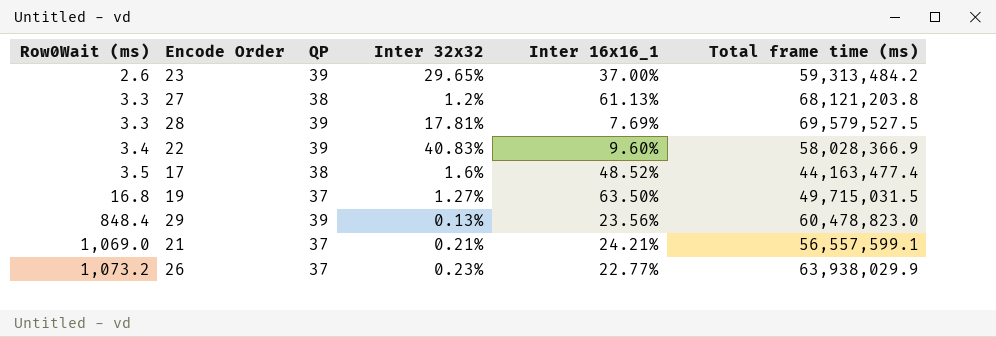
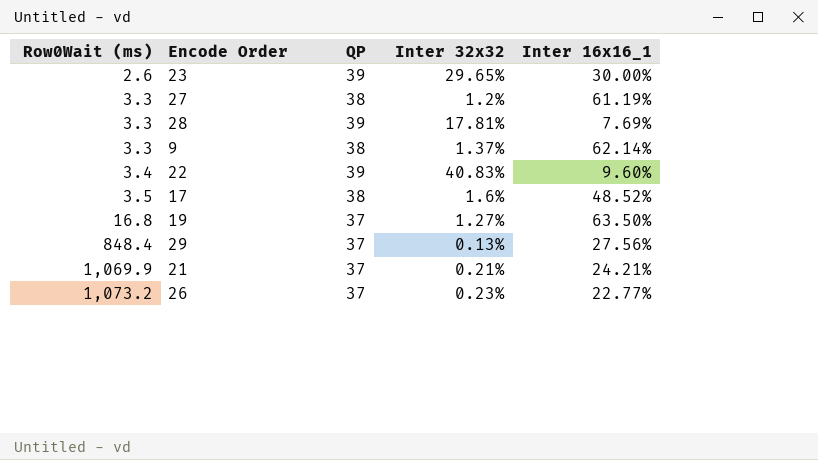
column Total frame time (ms) | position: 6 -> none
23 | Inter 16x16_1: 37.00% -> 30.00%
27 | Inter 16x16_1: 61.13% -> 61.19%
row 9: none -> 3.3 | 38 | 1.37% | 62.14%
29 | QP: 39 -> 37
29 | Inter 16x16_1: 23.56% -> 27.56%
21 | Row0Wait (ms): 1,069.0 -> 1,069.9

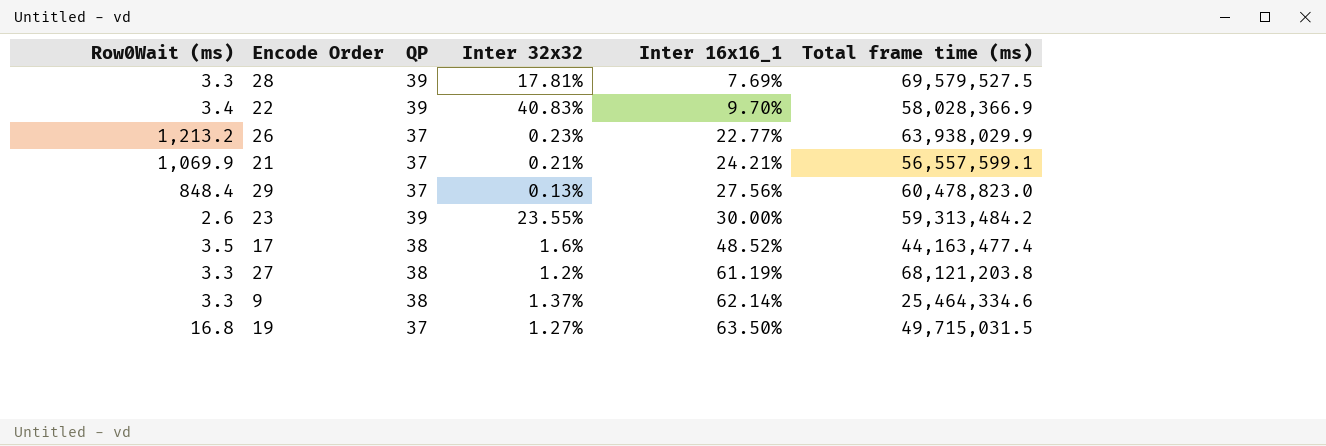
row order: Row0Wait (ms) ascending -> Inter 16x16_1 ascending
column Total frame time (ms) | position: none -> 6
22 | Inter 16x16_1: 9.60% -> 9.70%
26 | Row0Wait (ms): 1,073.2 -> 1,213.2
23 | Inter 32x32: 29.65% -> 23.55%

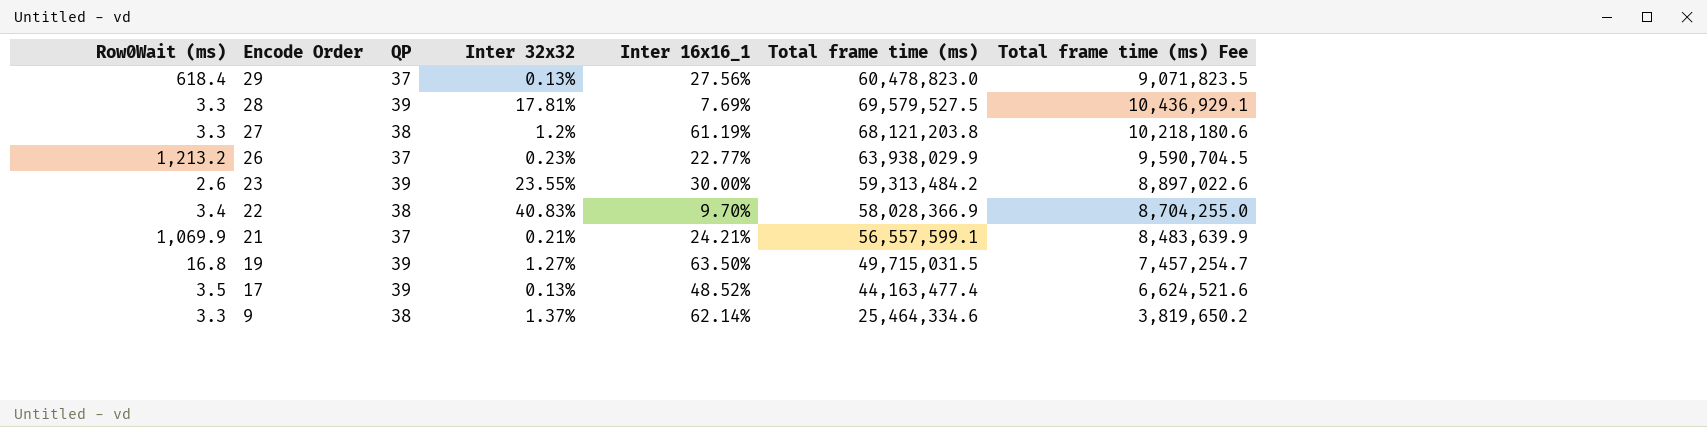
row order: Inter 16x16_1 ascending -> Encode Order descending
column Total frame time (ms) Fee | formula: none -> [Total frame time (ms)] * 0.15
29 | Row0Wait (ms): 848.4 -> 618.4
22 | QP: 39 -> 38
19 | QP: 37 -> 39
17 | QP: 38 -> 39
17 | Inter 32x32: 1.6% -> 0.13%

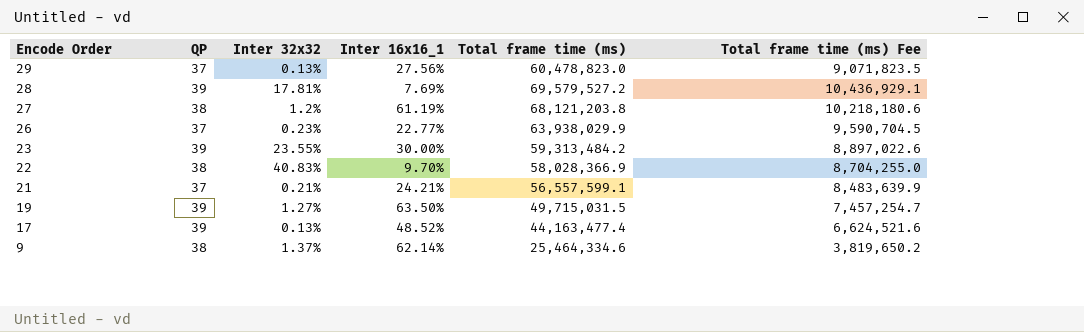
column Row0Wait (ms) | position: 1 -> none
28 | Total frame time (ms): 69,579,527.5 -> 69,579,527.2

